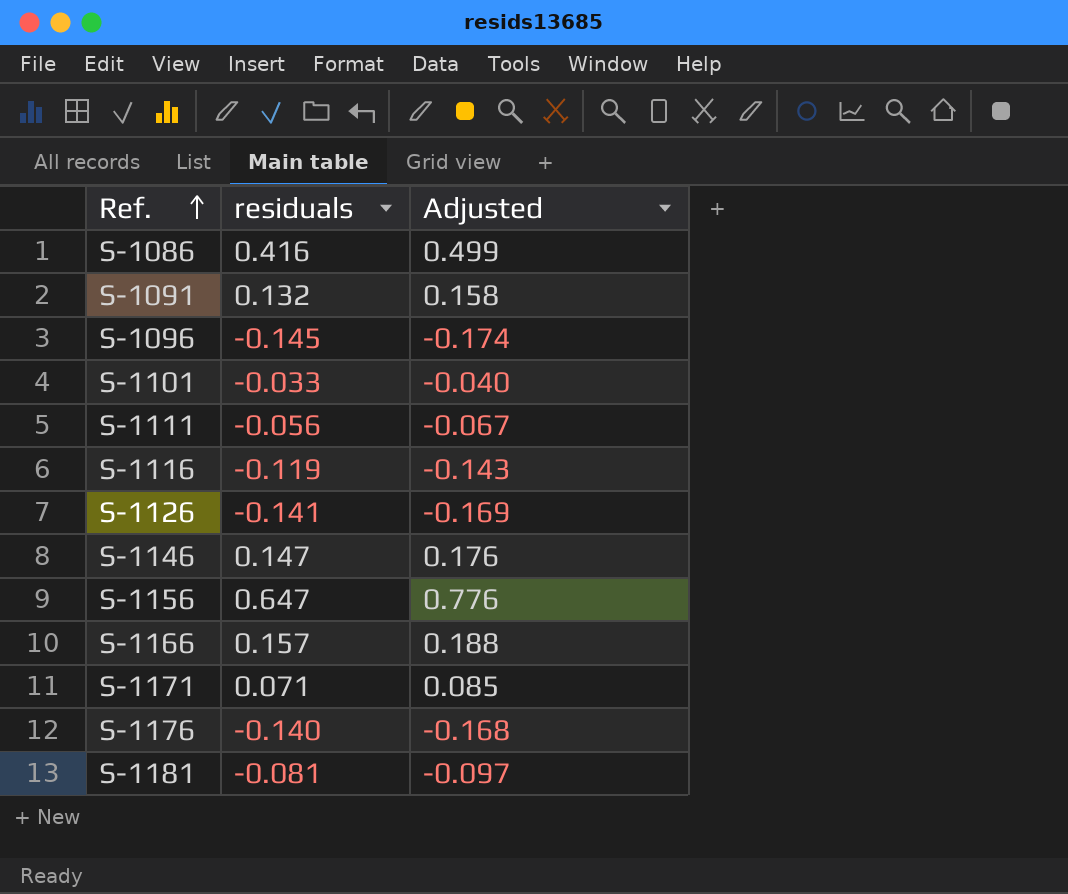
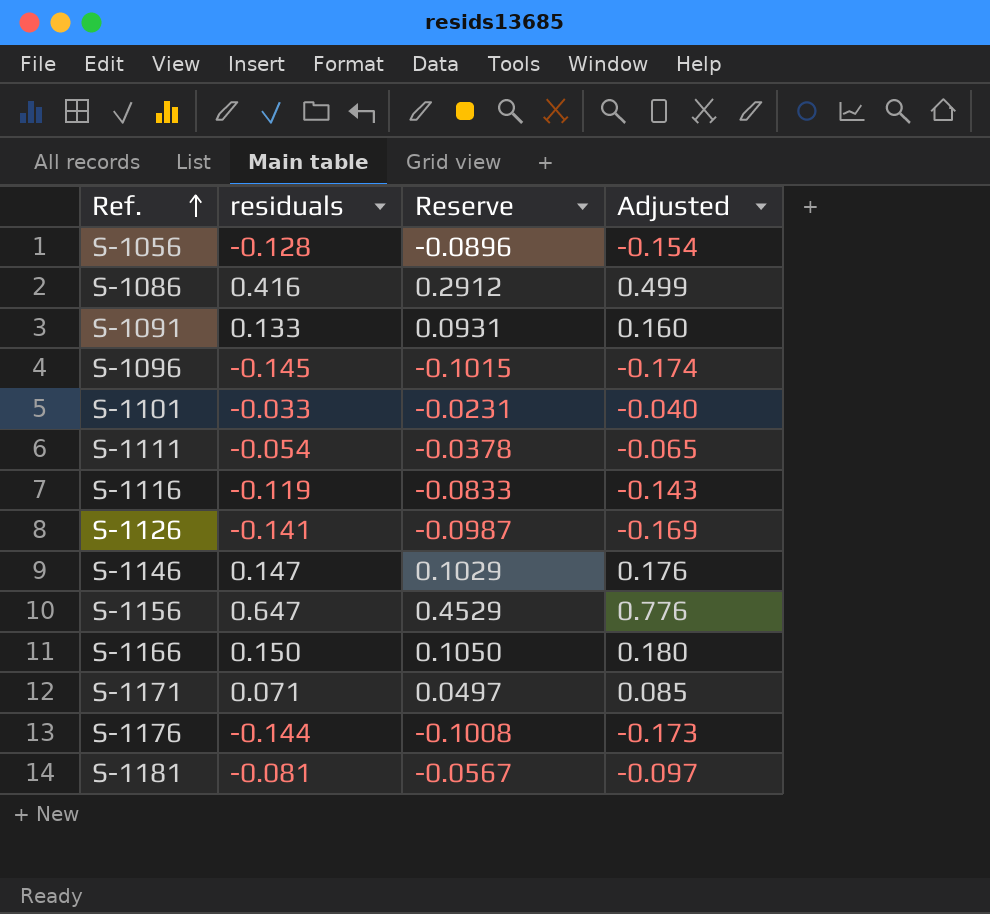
column Reserve | formula: none -> [residuals] * 0.7
row S-1056: none -> -0.128 | -0.0896 | -0.154
S-1091 | residuals: 0.132 -> 0.133
S-1091 | Adjusted: 0.158 -> 0.160
S-1111 | residuals: -0.056 -> -0.054
S-1111 | Adjusted: -0.067 -> -0.065
S-1166 | residuals: 0.157 -> 0.150
S-1166 | Adjusted: 0.188 -> 0.180
S-1176 | residuals: -0.140 -> -0.144
S-1176 | Adjusted: -0.168 -> -0.173

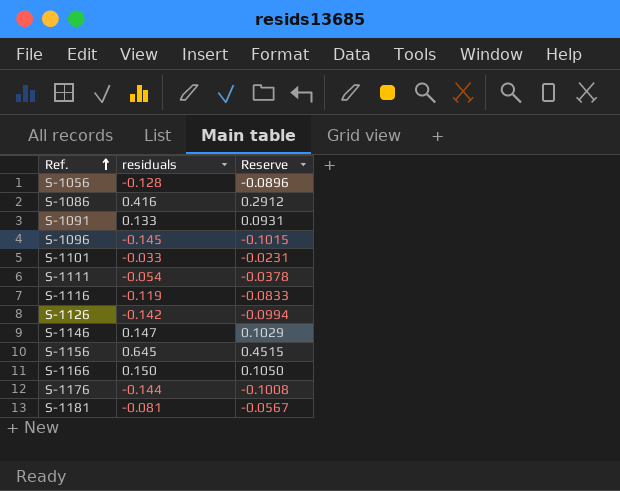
column Adjusted | formula: [residuals] * 1.2 -> none
row S-1171: 0.071 | 0.0497 | 0.085 -> none
S-1126 | residuals: -0.141 -> -0.142
S-1126 | Reserve: -0.0987 -> -0.0994
S-1156 | residuals: 0.647 -> 0.645
S-1156 | Reserve: 0.4529 -> 0.4515

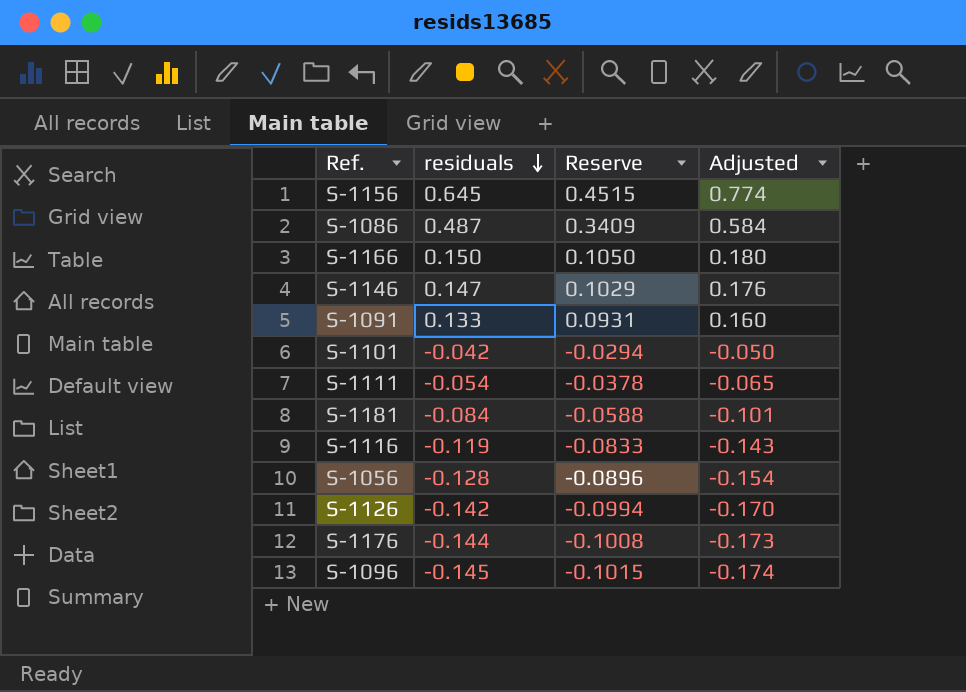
row order: Ref. ascending -> residuals descending
column Adjusted | formula: none -> [residuals] * 1.2
S-1086 | residuals: 0.416 -> 0.487
S-1086 | Reserve: 0.2912 -> 0.3409
S-1101 | residuals: -0.033 -> -0.042
S-1101 | Reserve: -0.0231 -> -0.0294
S-1181 | residuals: -0.081 -> -0.084
S-1181 | Reserve: -0.0567 -> -0.0588

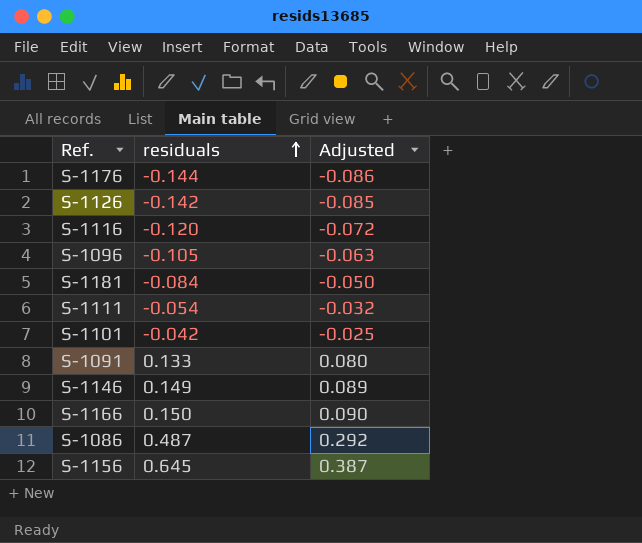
row order: residuals descending -> residuals ascending
column Reserve | formula: [residuals] * 0.7 -> none
column Adjusted | formula: [residuals] * 1.2 -> [residuals] * 0.6
row S-1056: -0.128 | -0.0896 | -0.154 -> none
S-1116 | residuals: -0.119 -> -0.120
S-1096 | residuals: -0.145 -> -0.105
S-1146 | residuals: 0.147 -> 0.149

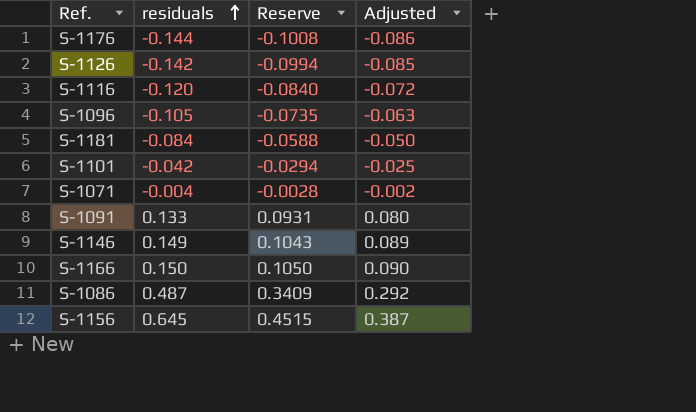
column Reserve | formula: none -> [residuals] * 0.7
row S-1111: -0.054 | -0.032 -> none
row S-1071: none -> -0.004 | -0.0028 | -0.002

